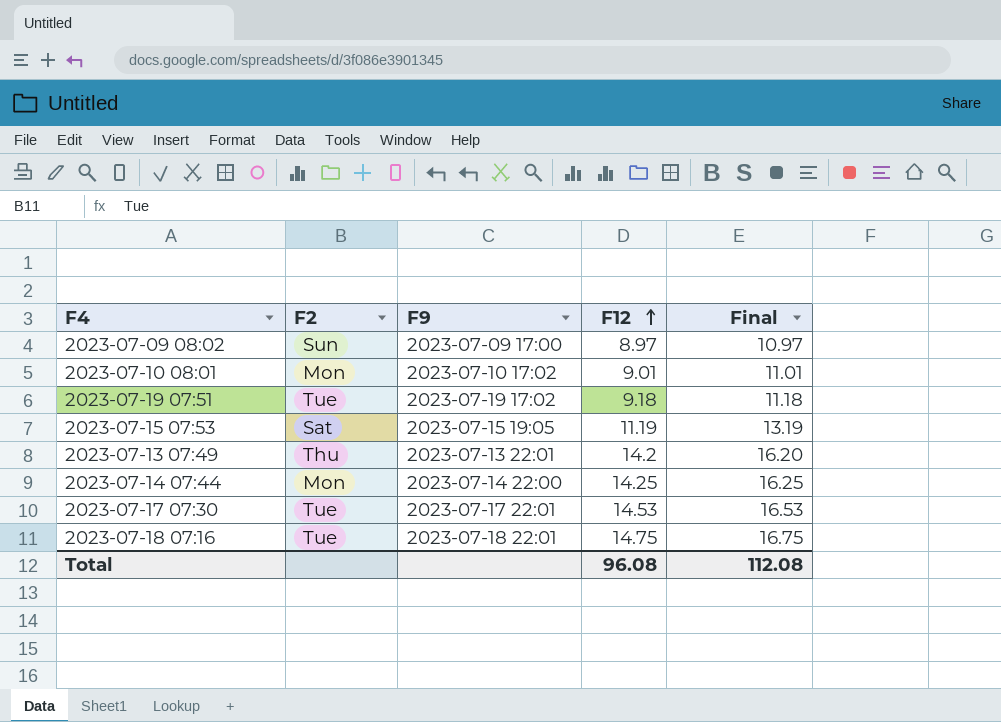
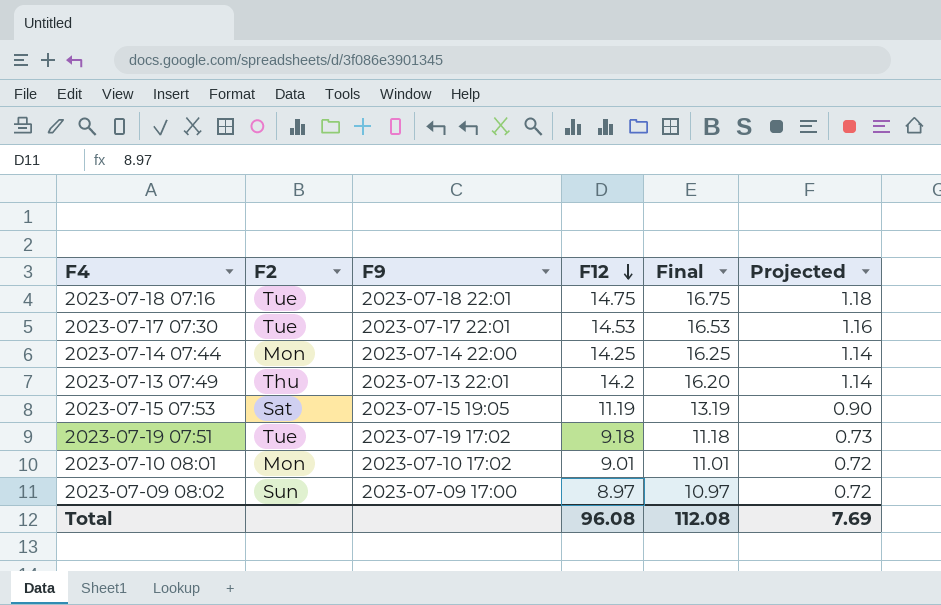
row order: F12 ascending -> F12 descending
column Projected | formula: none -> [F12] * 0.08

